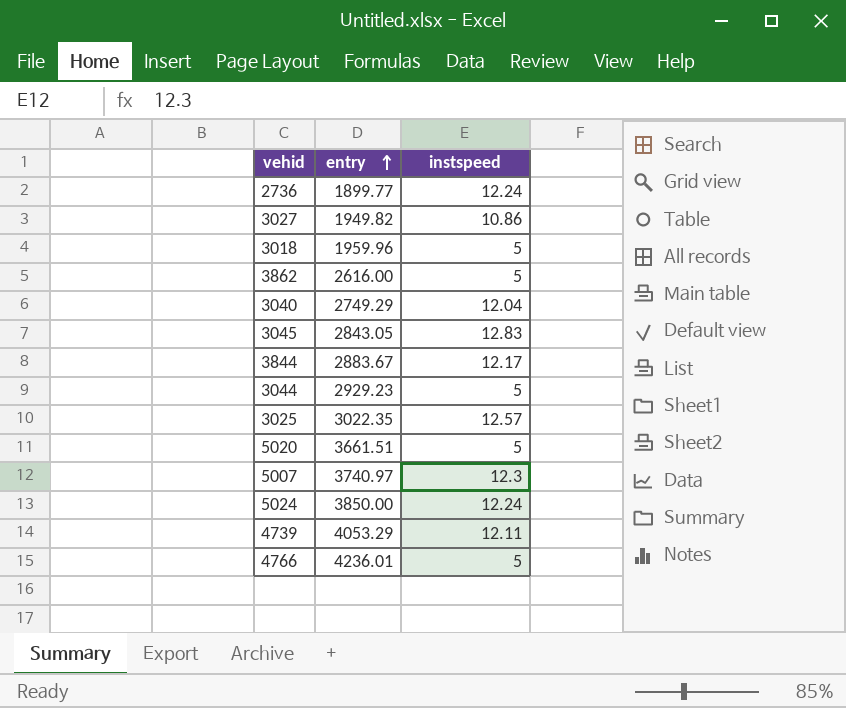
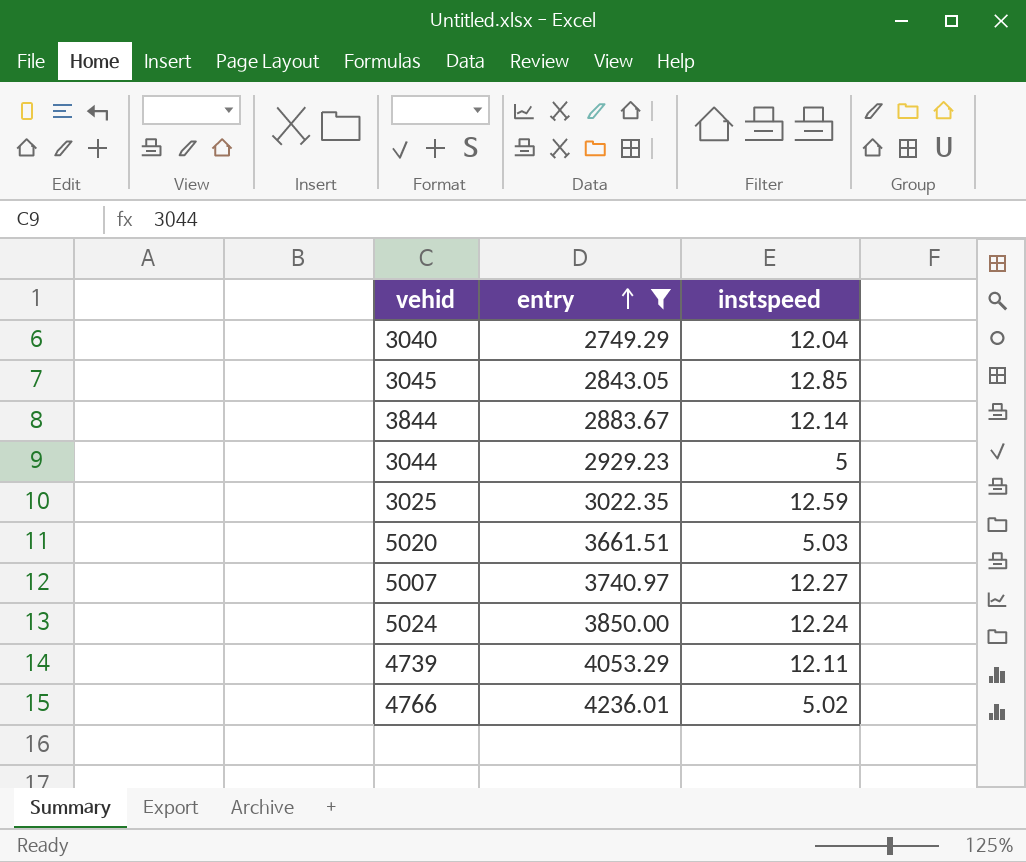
filter: none -> entry >= 2749.29
3045 | instspeed: 12.83 -> 12.85
3844 | instspeed: 12.17 -> 12.14
3025 | instspeed: 12.57 -> 12.59
5020 | instspeed: 5 -> 5.03
5007 | instspeed: 12.3 -> 12.27
4766 | instspeed: 5 -> 5.02

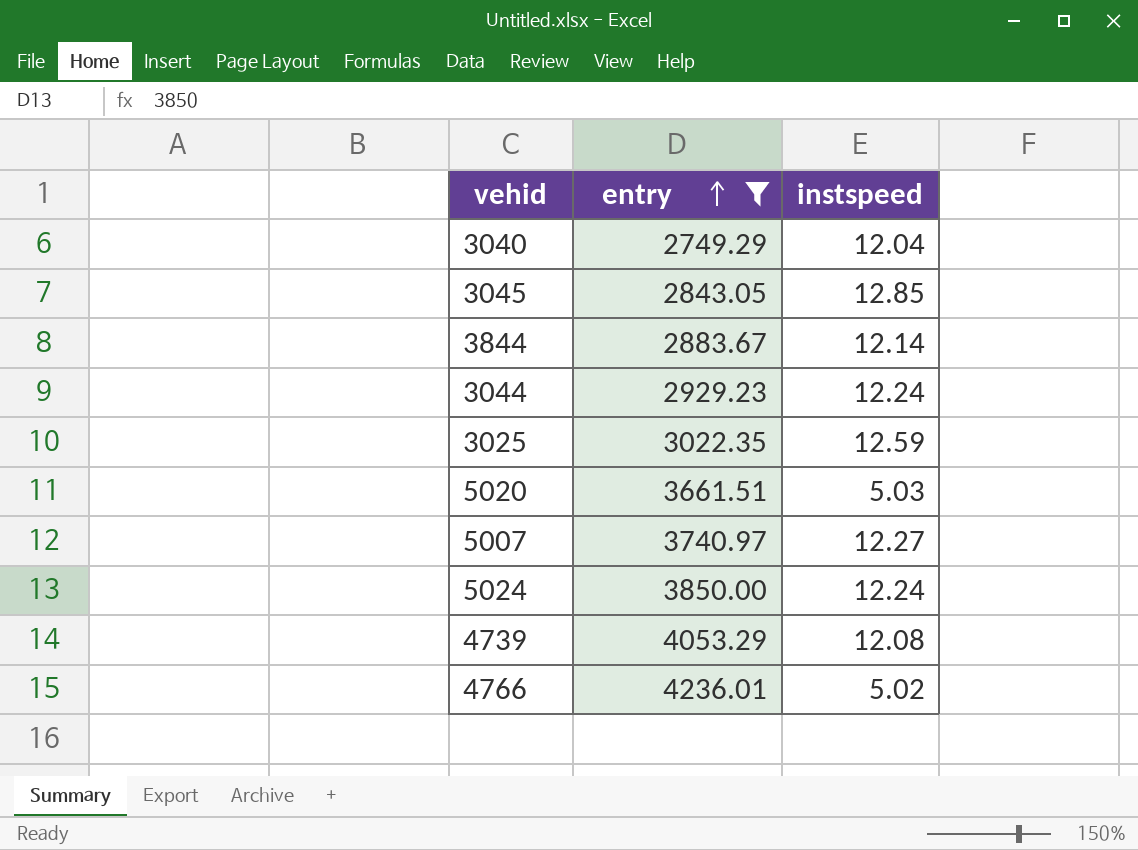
3044 | instspeed: 5 -> 12.24
4739 | instspeed: 12.11 -> 12.08

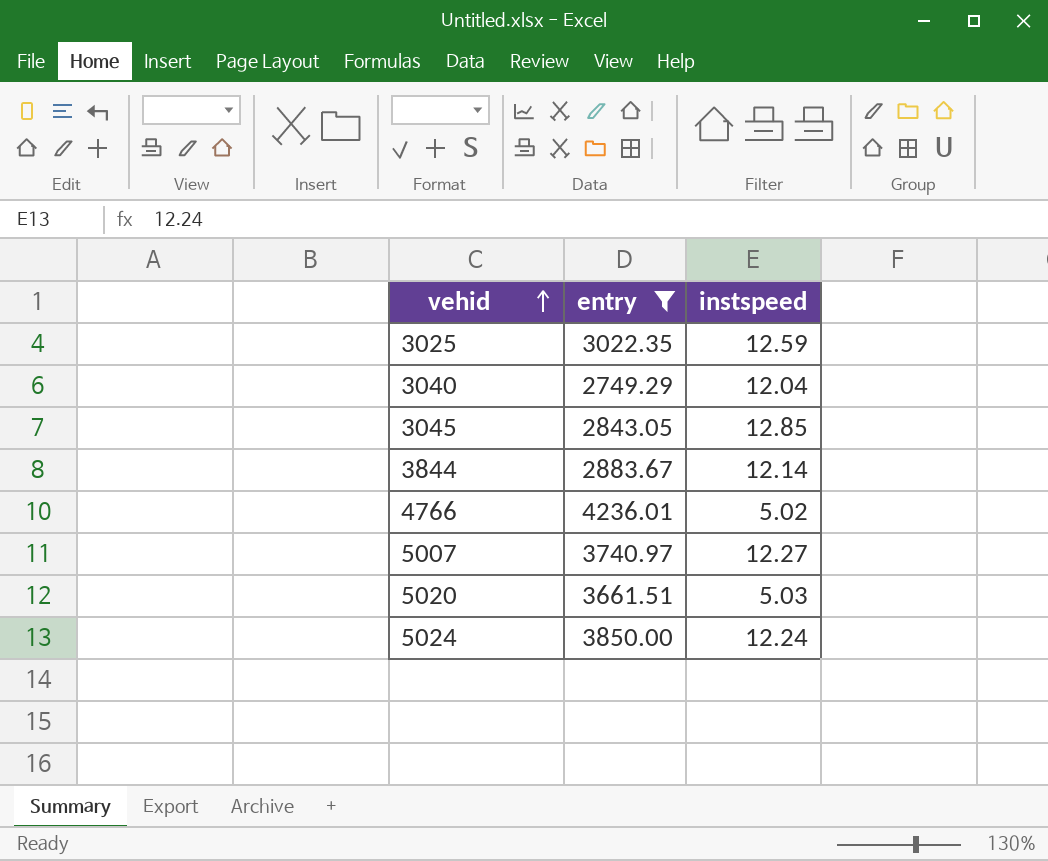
row order: entry ascending -> vehid ascending
row 3044: 2929.23 | 12.24 -> none
row 4739: 4053.29 | 12.08 -> none

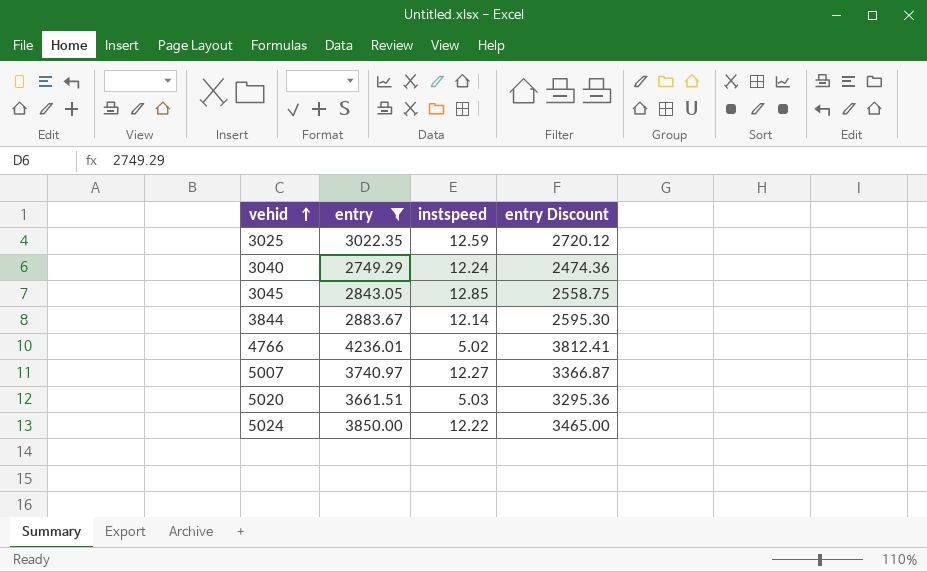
column entry Discount | formula: none -> [entry] * 0.9
3040 | instspeed: 12.04 -> 12.24
5024 | instspeed: 12.24 -> 12.22

